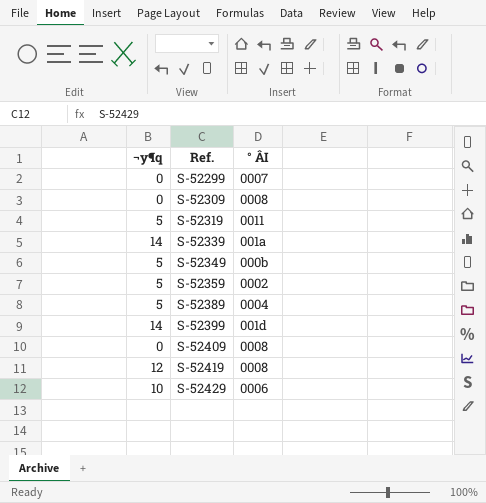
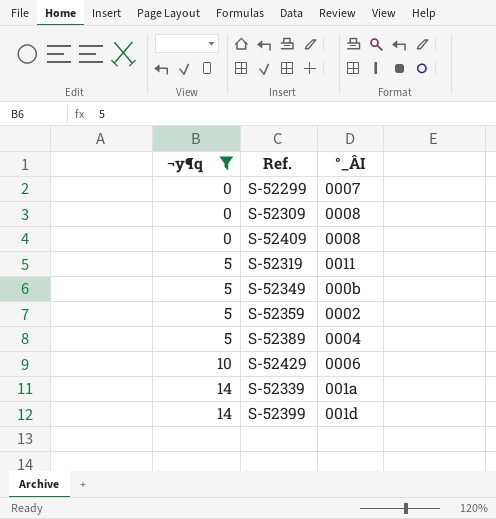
filter: none -> ¬y¶q != 12
row order: Ref. ascending -> ¬y¶q ascending
column name: ° ÂI -> °_ÂI

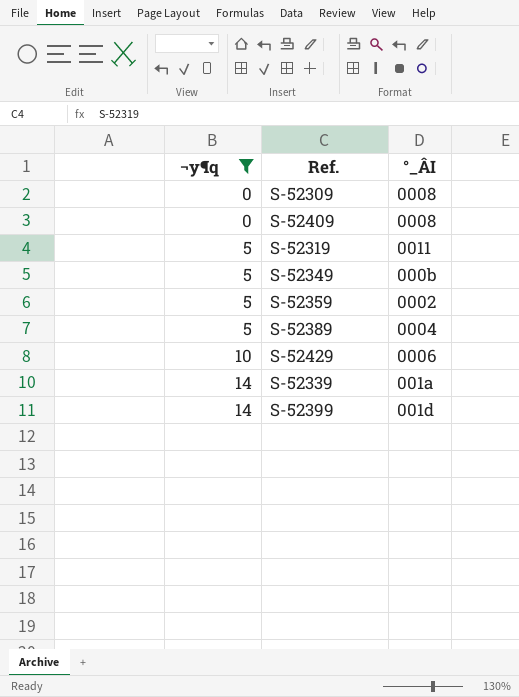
row S-52299: 0 | 0007 -> none

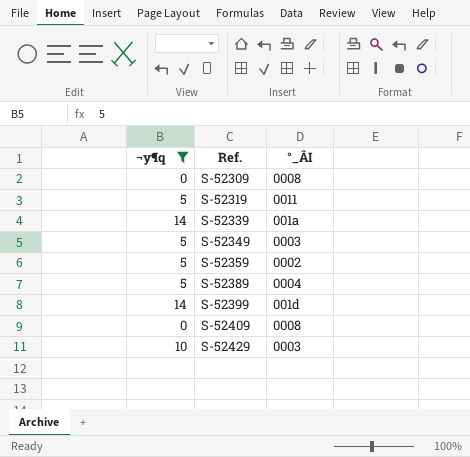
row order: ¬y¶q ascending -> Ref. ascending
S-52349 | °_ÂI: 000b -> 0003
S-52429 | °_ÂI: 0006 -> 0003

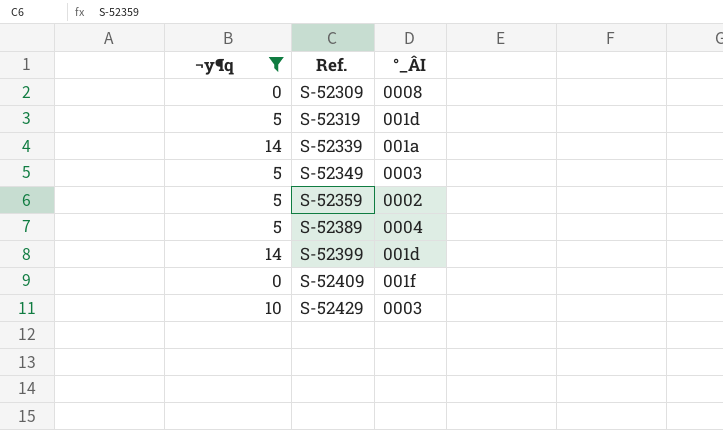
S-52319 | °_ÂI: 0011 -> 001d
S-52409 | °_ÂI: 0008 -> 001f

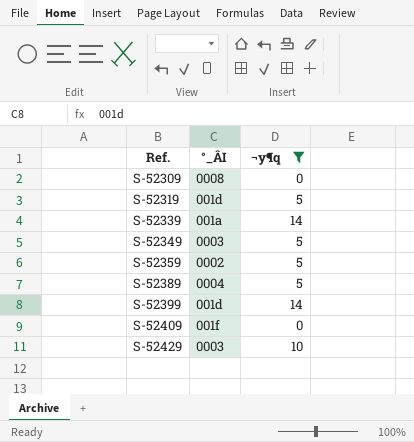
column ¬y¶q | position: 1 -> 3

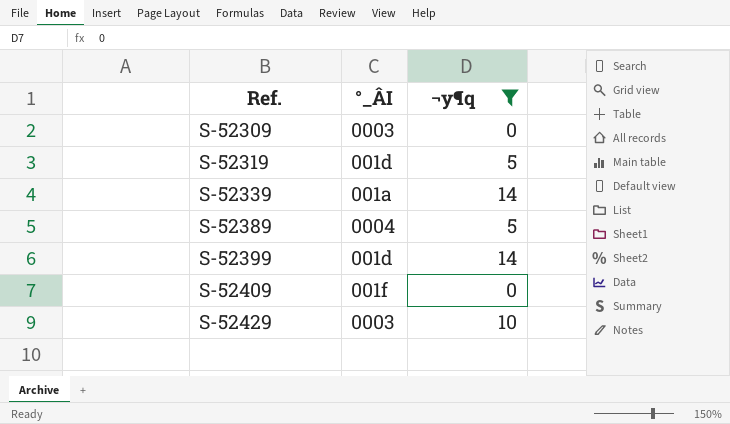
row S-52349: 0003 | 5 -> none
row S-52359: 0002 | 5 -> none
S-52309 | °_ÂI: 0008 -> 0003

